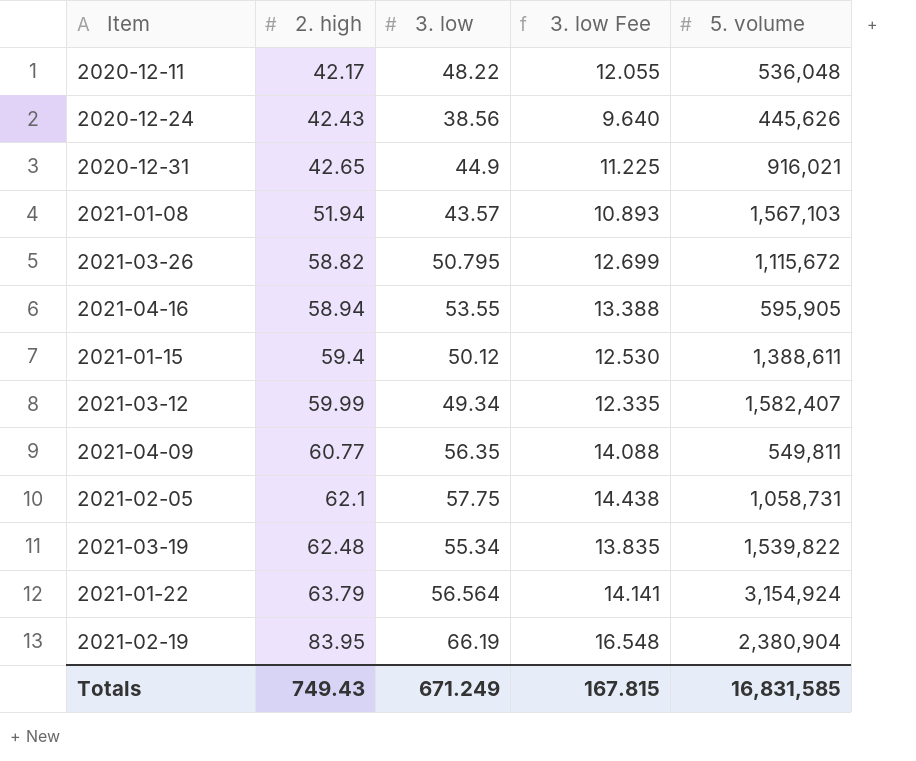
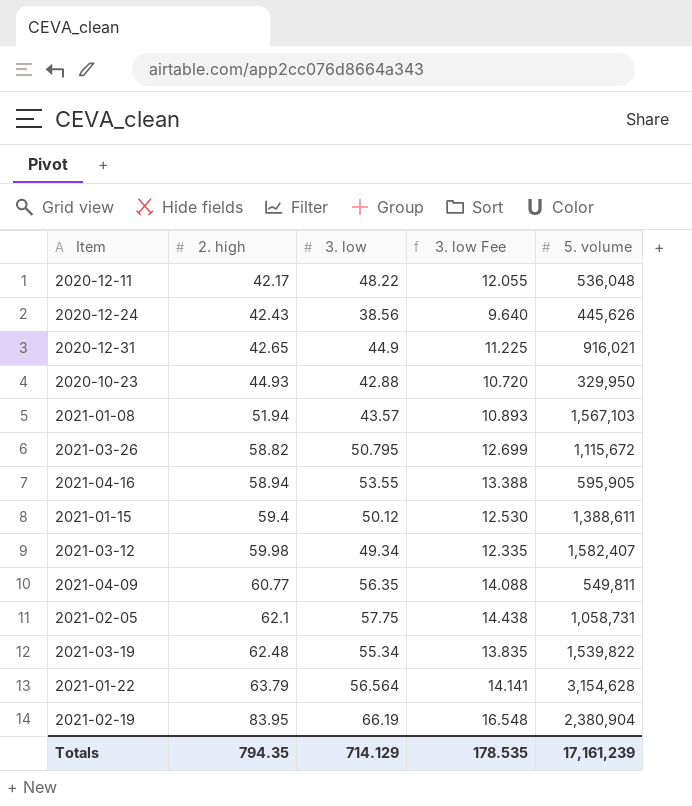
row 2020-10-23: none -> 44.93 | 42.88 | 10.720 | 329,950
2021-03-12 | 2. high: 59.99 -> 59.98
2021-01-22 | 5. volume: 3,154,924 -> 3,154,628
Totals | 2. high: 749.43 -> 794.35
Totals | 3. low: 671.249 -> 714.129
Totals | 3. low Fee: 167.815 -> 178.535
Totals | 5. volume: 16,831,585 -> 17,161,239

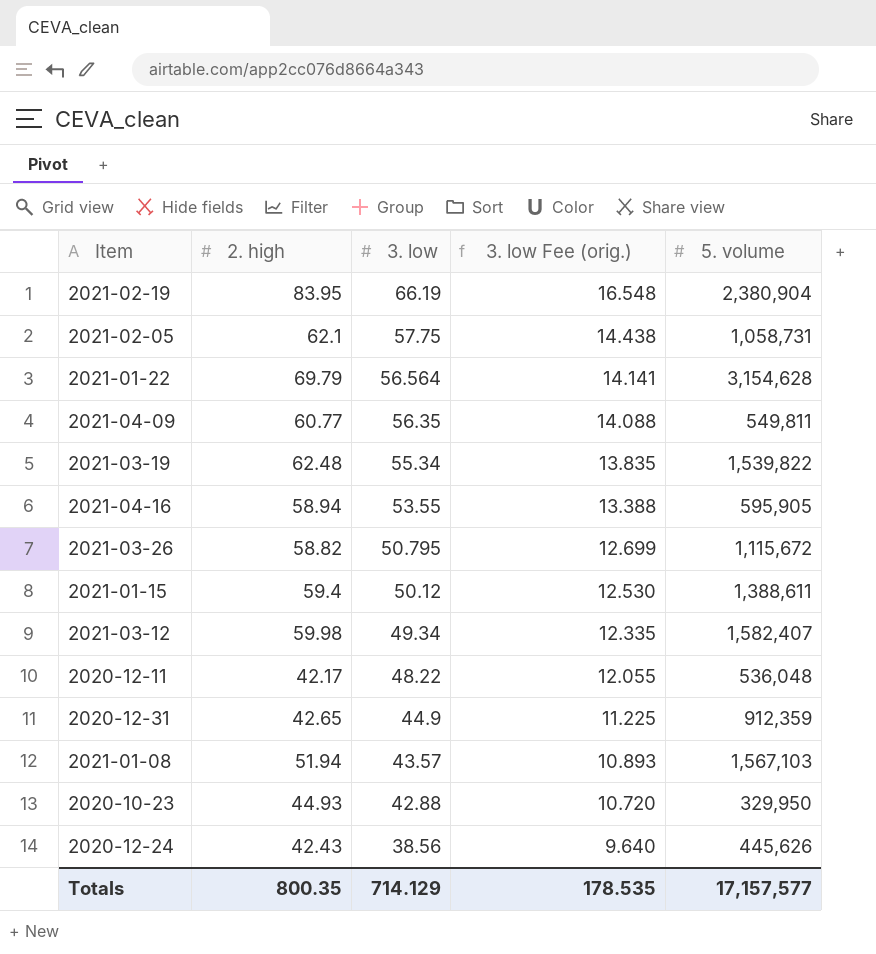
row order: 2. high ascending -> 3. low descending
column name: 3. low Fee -> 3. low Fee (orig.)
2021-01-22 | 2. high: 63.79 -> 69.79
2020-12-31 | 5. volume: 916,021 -> 912,359
Totals | 2. high: 794.35 -> 800.35
Totals | 5. volume: 17,161,239 -> 17,157,577

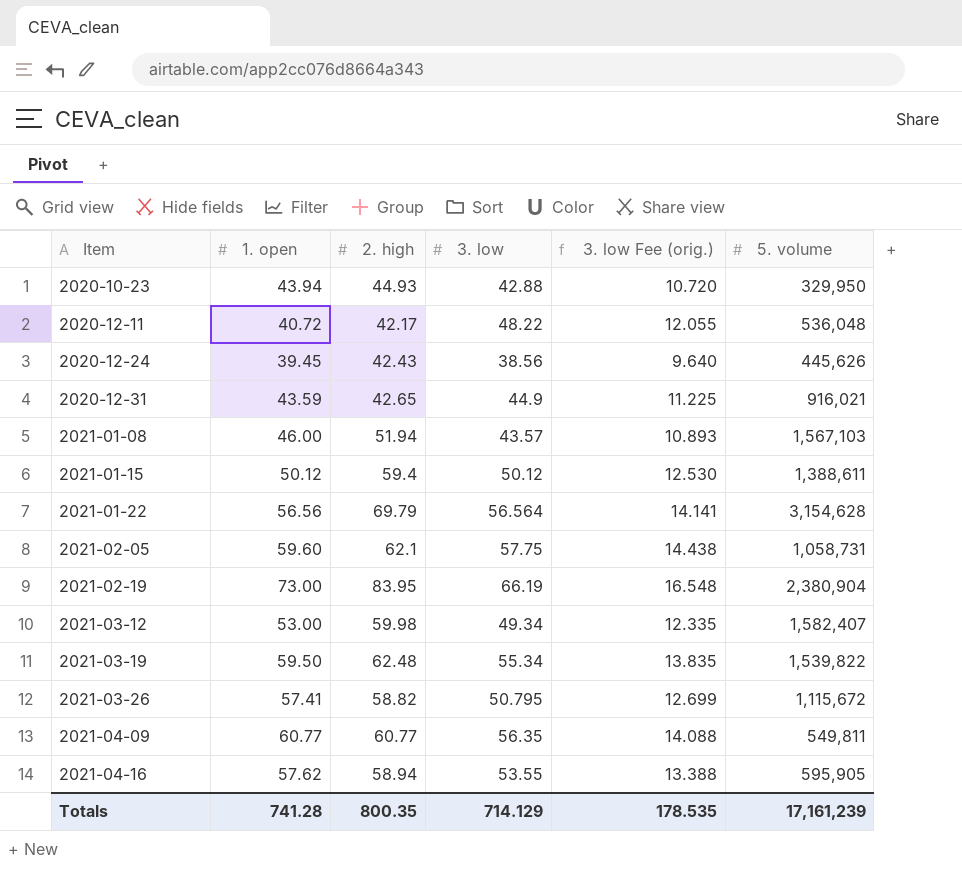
row order: 3. low descending -> Item ascending
column 1. open | position: none -> 2
2020-12-31 | 5. volume: 912,359 -> 916,021
Totals | 5. volume: 17,157,577 -> 17,161,239

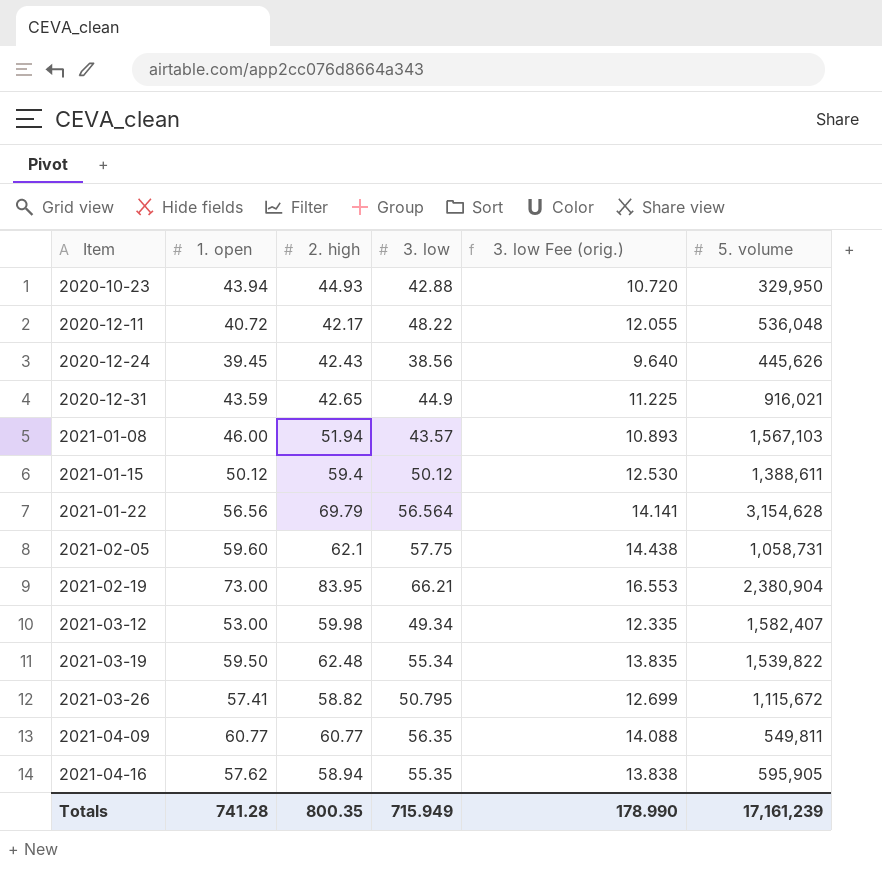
2021-02-19 | 3. low: 66.19 -> 66.21
2021-02-19 | 3. low Fee (orig.): 16.548 -> 16.553
2021-04-16 | 3. low: 53.55 -> 55.35
2021-04-16 | 3. low Fee (orig.): 13.388 -> 13.838
Totals | 3. low: 714.129 -> 715.949
Totals | 3. low Fee (orig.): 178.535 -> 178.990

